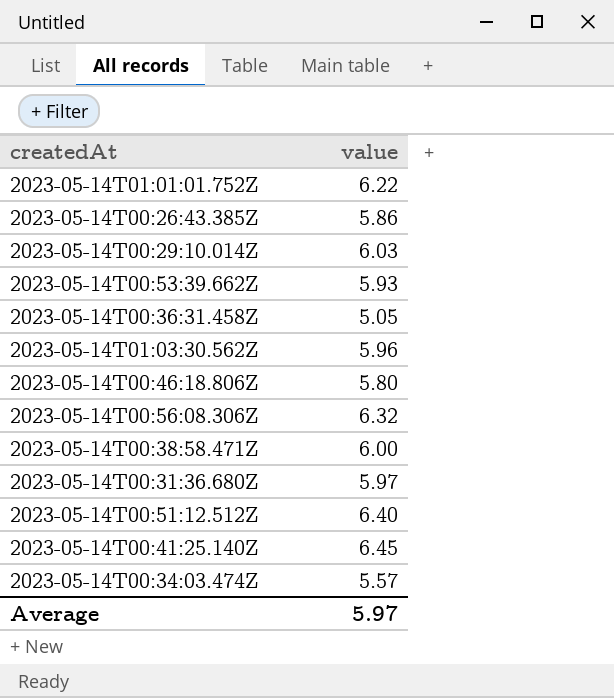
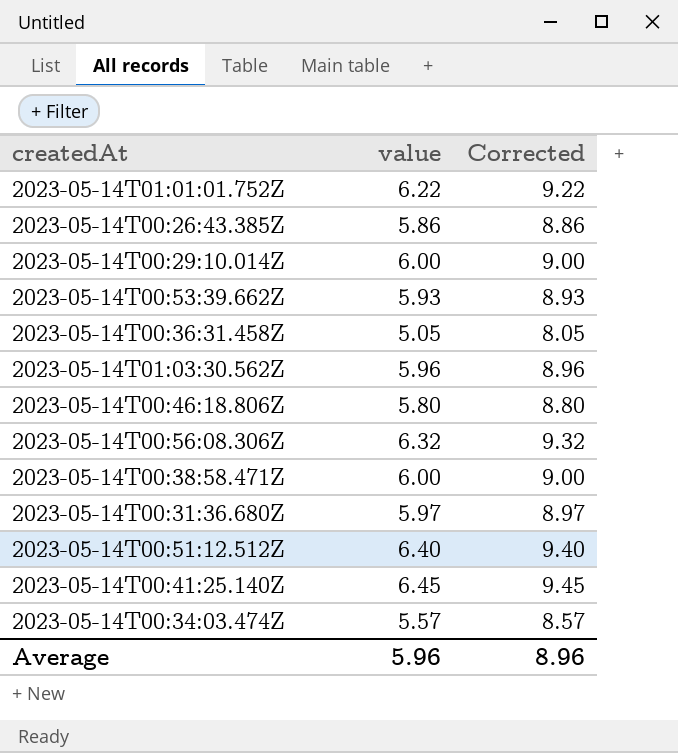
column Corrected | formula: none -> [value] + 3
2023-05-14T00:29:10.014Z | value: 6.03 -> 6.00
Average | value: 5.97 -> 5.96

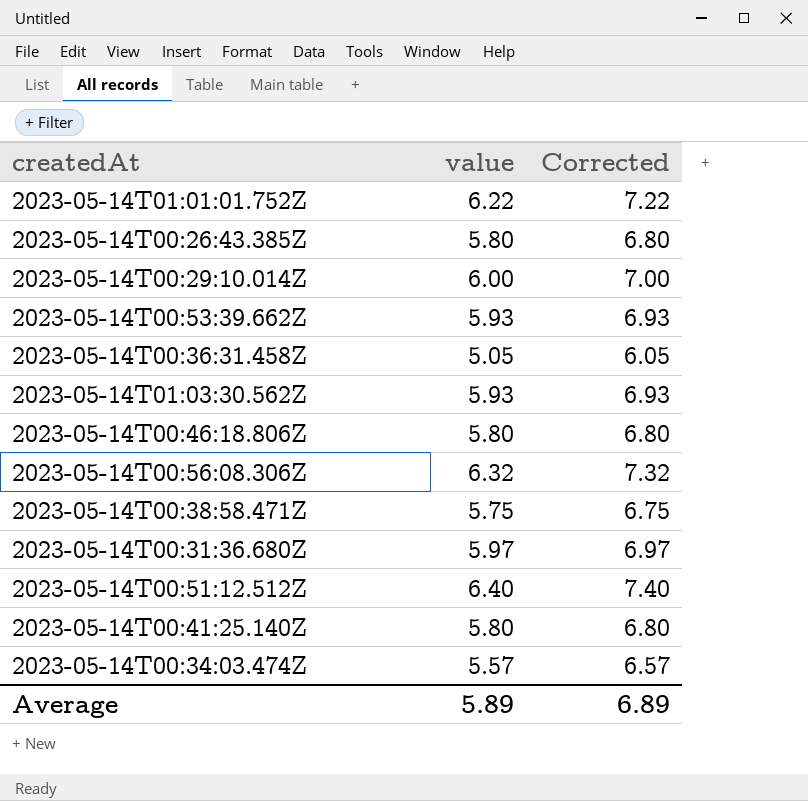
column Corrected | formula: [value] + 3 -> [value] + 1
2023-05-14T00:26:43.385Z | value: 5.86 -> 5.80
2023-05-14T01:03:30.562Z | value: 5.96 -> 5.93
2023-05-14T00:38:58.471Z | value: 6.00 -> 5.75
2023-05-14T00:41:25.140Z | value: 6.45 -> 5.80
Average | value: 5.96 -> 5.89
Average | Corrected: 8.96 -> 6.89

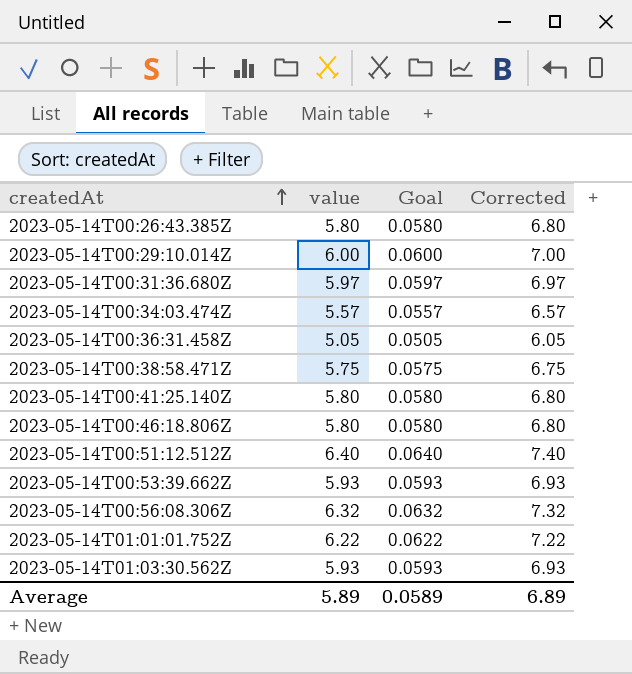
row order: none -> createdAt ascending
column Goal | formula: none -> [value] * 0.01

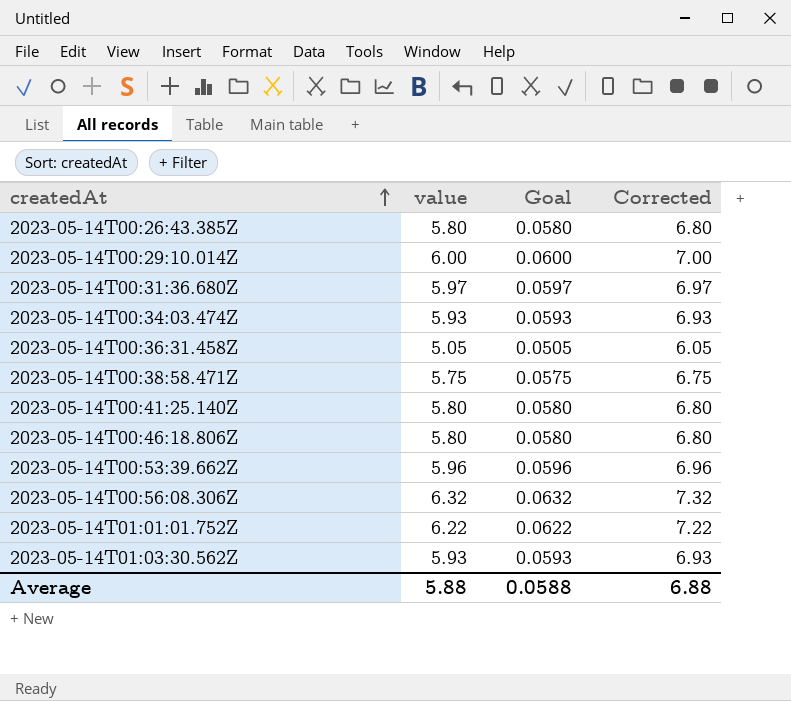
row 2023-05-14T00:51:12.512Z: 6.40 | 0.0640 | 7.40 -> none
2023-05-14T00:34:03.474Z | value: 5.57 -> 5.93
2023-05-14T00:34:03.474Z | Goal: 0.0557 -> 0.0593
2023-05-14T00:34:03.474Z | Corrected: 6.57 -> 6.93
2023-05-14T00:53:39.662Z | value: 5.93 -> 5.96
2023-05-14T00:53:39.662Z | Goal: 0.0593 -> 0.0596
2023-05-14T00:53:39.662Z | Corrected: 6.93 -> 6.96
Average | value: 5.89 -> 5.88
Average | Goal: 0.0589 -> 0.0588
Average | Corrected: 6.89 -> 6.88

